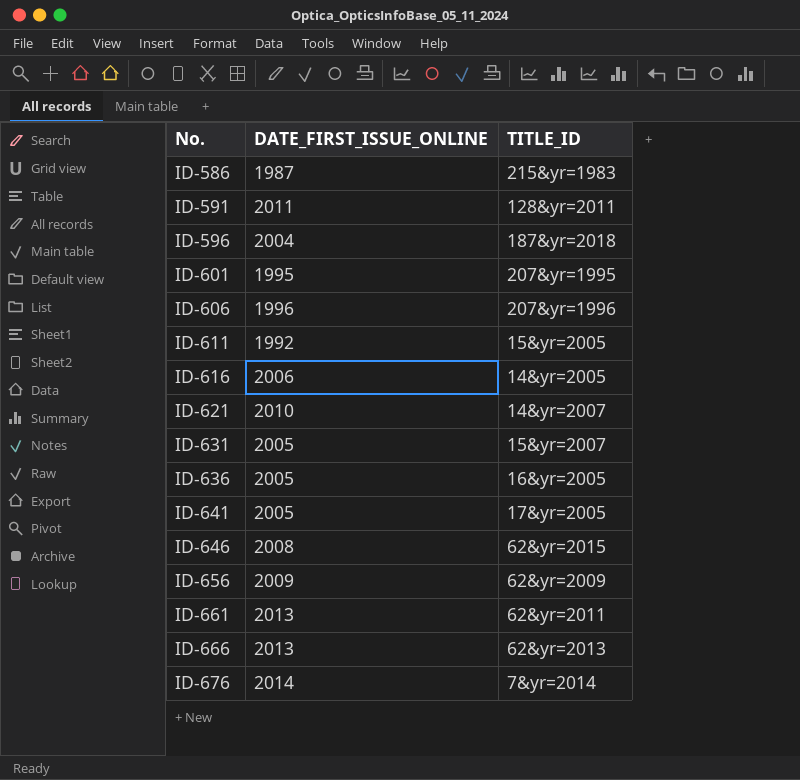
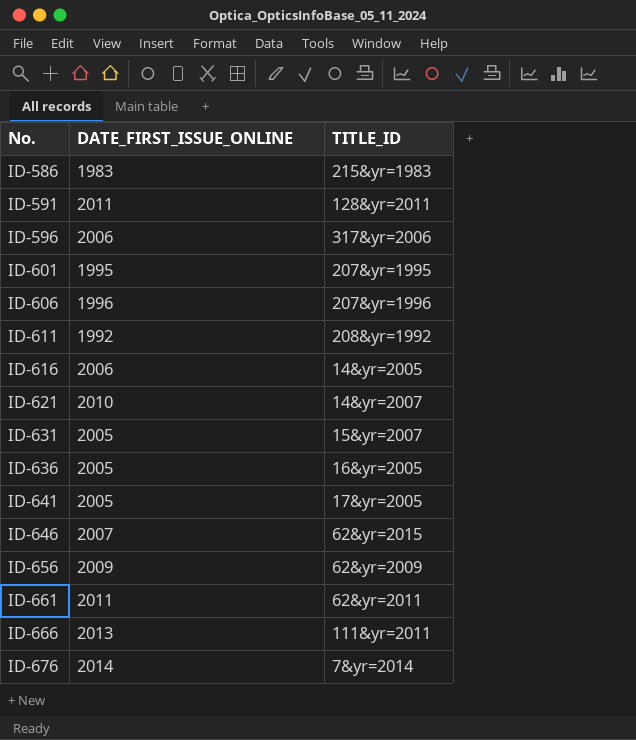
ID-586 | DATE_FIRST_ISSUE_ONLINE: 1987 -> 1983
ID-596 | DATE_FIRST_ISSUE_ONLINE: 2004 -> 2006
ID-596 | TITLE_ID: 187&yr=2018 -> 317&yr=2006
ID-611 | TITLE_ID: 15&yr=2005 -> 208&yr=1992
ID-646 | DATE_FIRST_ISSUE_ONLINE: 2008 -> 2007
ID-661 | DATE_FIRST_ISSUE_ONLINE: 2013 -> 2011
ID-666 | TITLE_ID: 62&yr=2013 -> 111&yr=2011

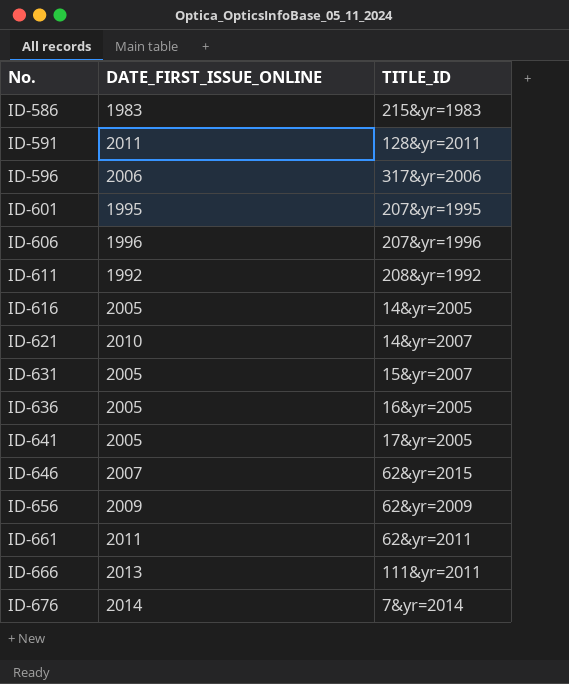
ID-616 | DATE_FIRST_ISSUE_ONLINE: 2006 -> 2005

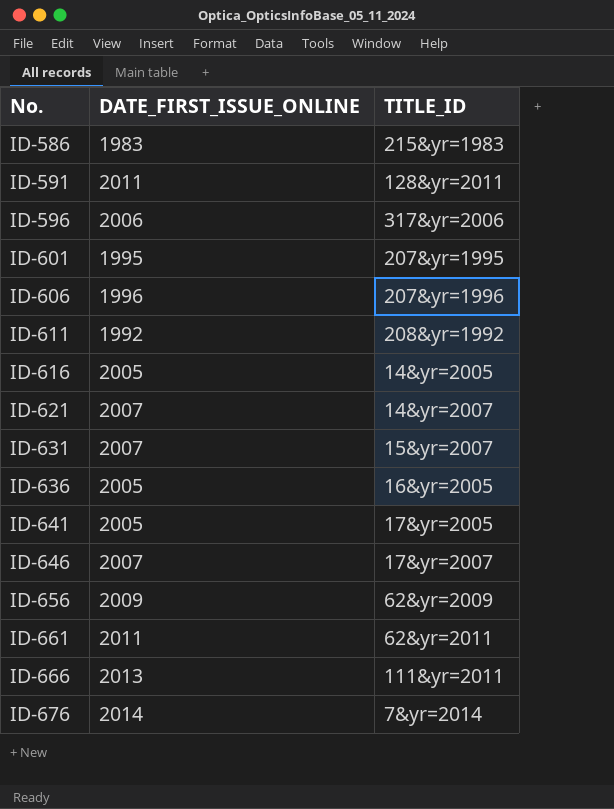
ID-621 | DATE_FIRST_ISSUE_ONLINE: 2010 -> 2007
ID-631 | DATE_FIRST_ISSUE_ONLINE: 2005 -> 2007
ID-646 | TITLE_ID: 62&yr=2015 -> 17&yr=2007

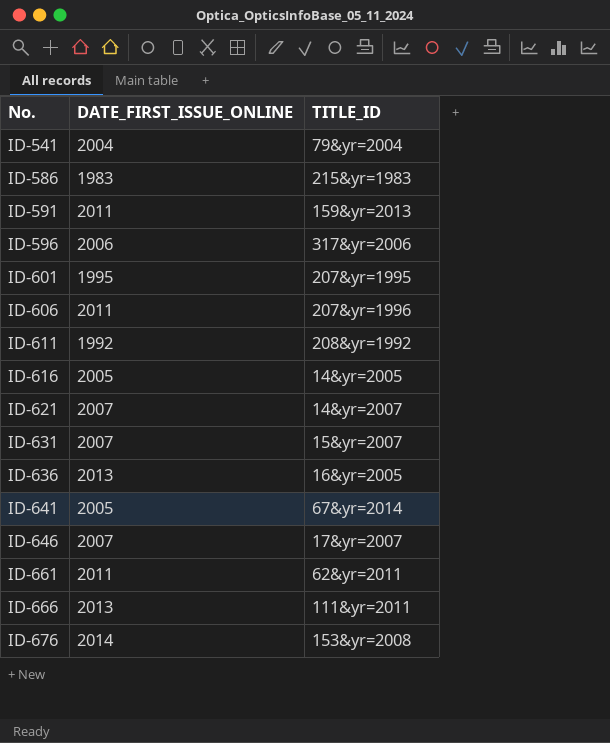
row ID-656: 2009 | 62&yr=2009 -> none
row ID-541: none -> 2004 | 79&yr=2004
ID-591 | TITLE_ID: 128&yr=2011 -> 159&yr=2013
ID-606 | DATE_FIRST_ISSUE_ONLINE: 1996 -> 2011
ID-636 | DATE_FIRST_ISSUE_ONLINE: 2005 -> 2013
ID-641 | TITLE_ID: 17&yr=2005 -> 67&yr=2014
ID-676 | TITLE_ID: 7&yr=2014 -> 153&yr=2008

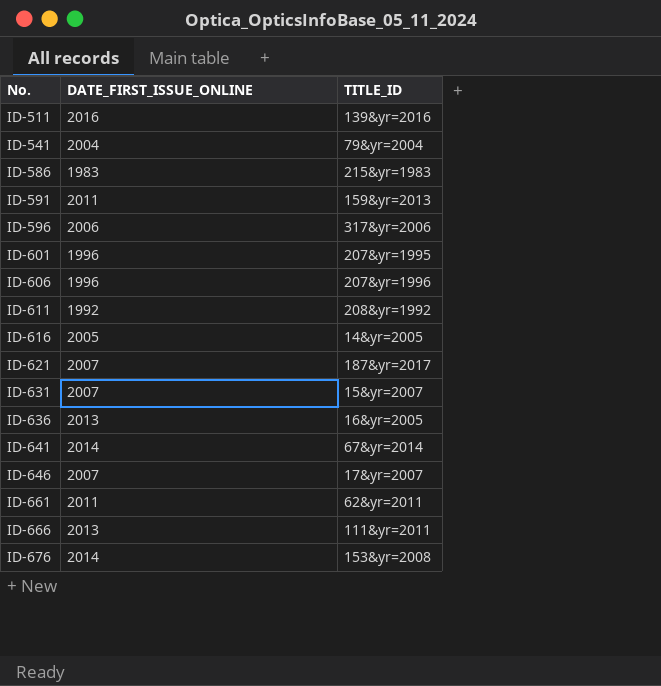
row ID-511: none -> 2016 | 139&yr=2016
ID-601 | DATE_FIRST_ISSUE_ONLINE: 1995 -> 1996
ID-606 | DATE_FIRST_ISSUE_ONLINE: 2011 -> 1996
ID-621 | TITLE_ID: 14&yr=2007 -> 187&yr=2017
ID-641 | DATE_FIRST_ISSUE_ONLINE: 2005 -> 2014

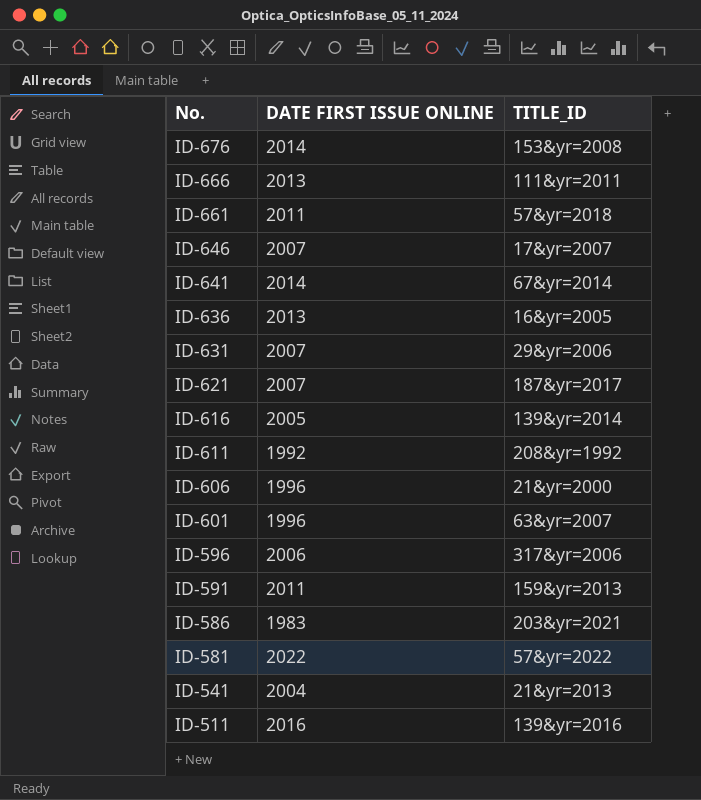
row order: No. ascending -> No. descending
column name: DATE_FIRST_ISSUE_ONLINE -> DATE FIRST ISSUE ONLINE
ID-661 | TITLE_ID: 62&yr=2011 -> 57&yr=2018
ID-631 | TITLE_ID: 15&yr=2007 -> 29&yr=2006
ID-616 | TITLE_ID: 14&yr=2005 -> 139&yr=2014
ID-606 | TITLE_ID: 207&yr=1996 -> 21&yr=2000
ID-601 | TITLE_ID: 207&yr=1995 -> 63&yr=2007
ID-586 | TITLE_ID: 215&yr=1983 -> 203&yr=2021
row ID-581: none -> 2022 | 57&yr=2022
ID-541 | TITLE_ID: 79&yr=2004 -> 21&yr=2013

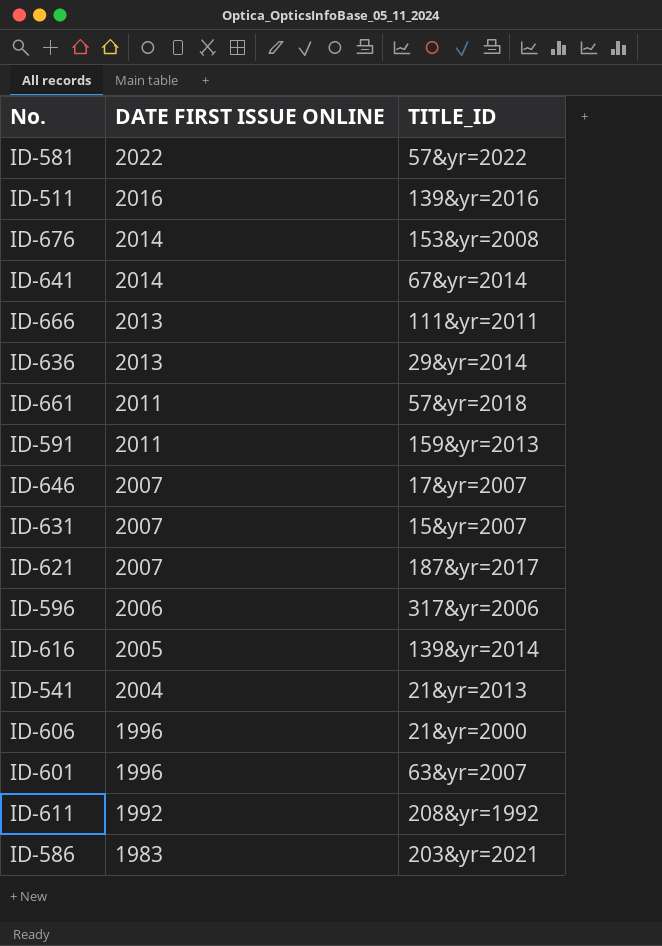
row order: No. descending -> DATE FIRST ISSUE ONLINE descending
ID-636 | TITLE_ID: 16&yr=2005 -> 29&yr=2014
ID-631 | TITLE_ID: 29&yr=2006 -> 15&yr=2007

